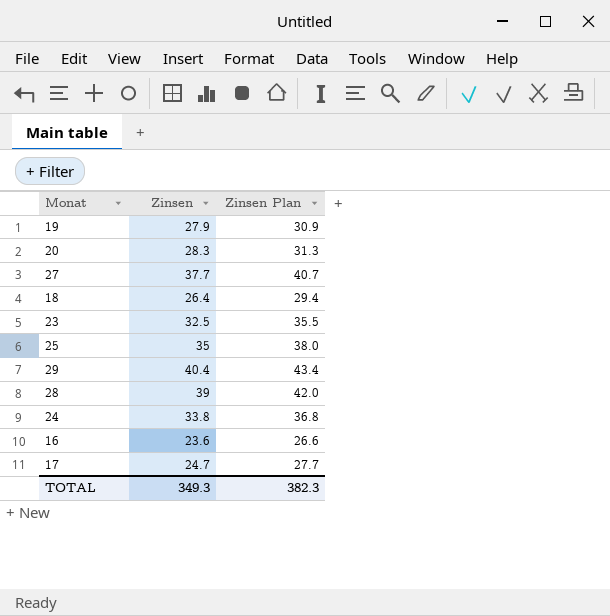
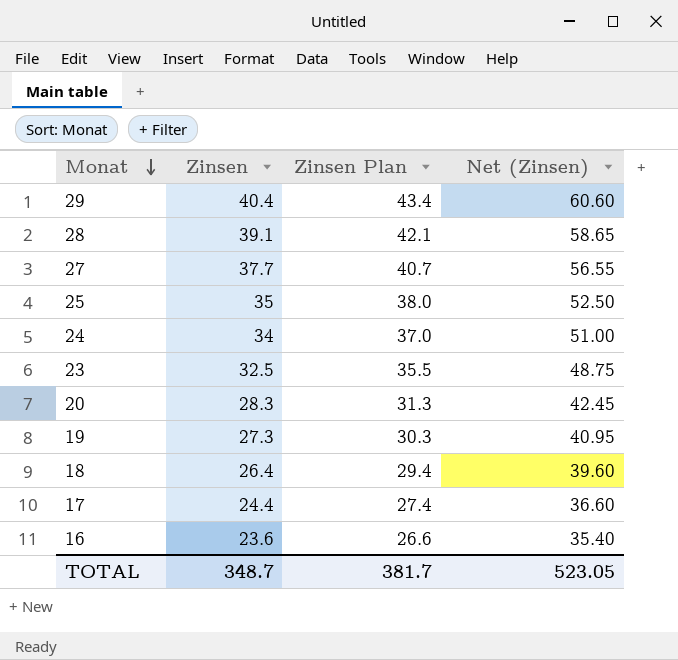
row order: none -> Monat descending
column Net (Zinsen) | formula: none -> [Zinsen] * 1.5
28 | Zinsen: 39 -> 39.1
28 | Zinsen Plan: 42.0 -> 42.1
24 | Zinsen: 33.8 -> 34
24 | Zinsen Plan: 36.8 -> 37.0
19 | Zinsen: 27.9 -> 27.3
19 | Zinsen Plan: 30.9 -> 30.3
17 | Zinsen: 24.7 -> 24.4
17 | Zinsen Plan: 27.7 -> 27.4
TOTAL | Zinsen: 349.3 -> 348.7
TOTAL | Zinsen Plan: 382.3 -> 381.7

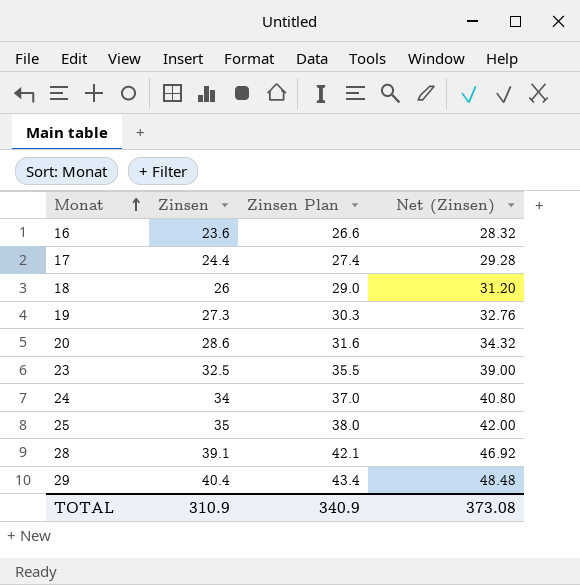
row order: Monat descending -> Monat ascending
column Net (Zinsen) | formula: [Zinsen] * 1.5 -> [Zinsen] * 1.2
row 27: 37.7 | 40.7 | 56.55 -> none
18 | Zinsen: 26.4 -> 26
18 | Zinsen Plan: 29.4 -> 29.0
20 | Zinsen: 28.3 -> 28.6
20 | Zinsen Plan: 31.3 -> 31.6
TOTAL | Zinsen: 348.7 -> 310.9
TOTAL | Zinsen Plan: 381.7 -> 340.9
TOTAL | Net (Zinsen): 523.05 -> 373.08

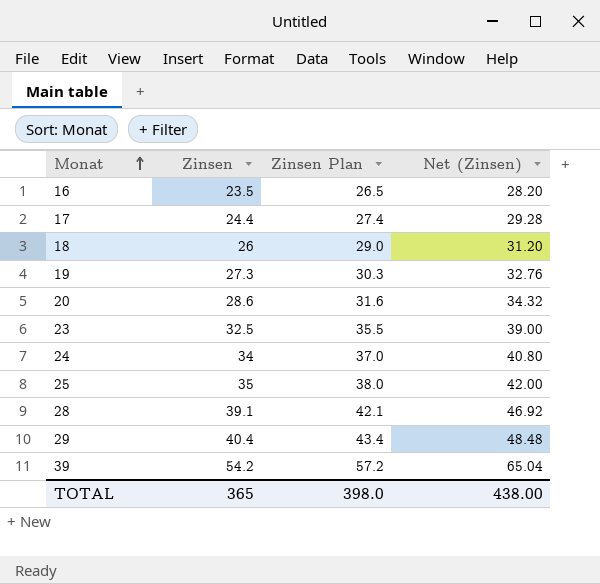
16 | Zinsen: 23.6 -> 23.5
16 | Zinsen Plan: 26.6 -> 26.5
16 | Net (Zinsen): 28.32 -> 28.20
row 39: none -> 54.2 | 57.2 | 65.04
TOTAL | Zinsen: 310.9 -> 365
TOTAL | Zinsen Plan: 340.9 -> 398.0
TOTAL | Net (Zinsen): 373.08 -> 438.00

